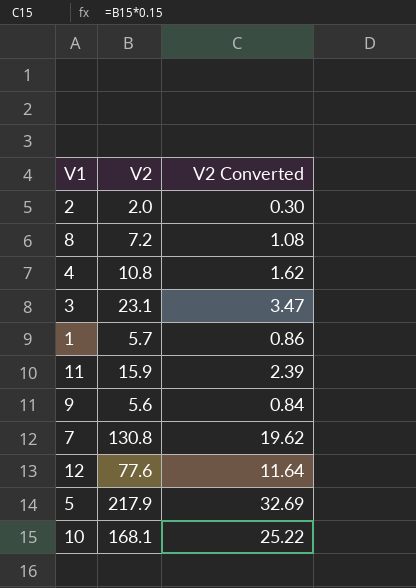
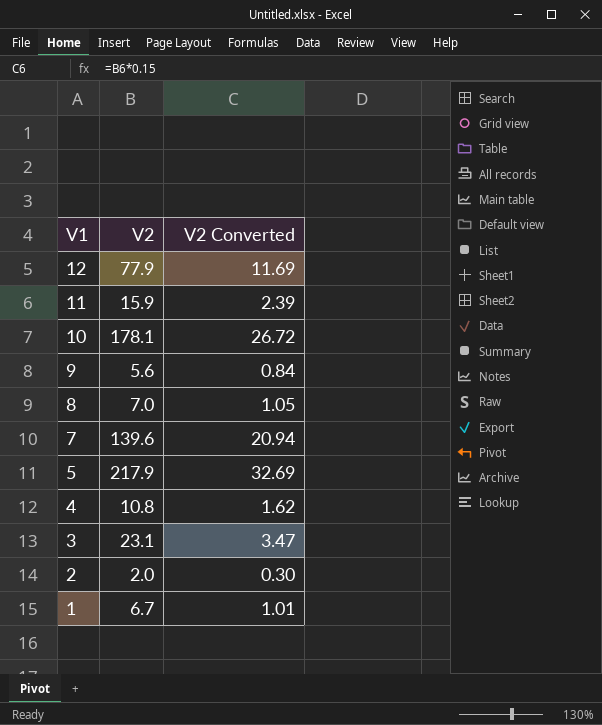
row order: none -> V1 descending
12 | V2: 77.6 -> 77.9
12 | V2 Converted: 11.64 -> 11.69
10 | V2: 168.1 -> 178.1
10 | V2 Converted: 25.22 -> 26.72
8 | V2: 7.2 -> 7.0
8 | V2 Converted: 1.08 -> 1.05
7 | V2: 130.8 -> 139.6
7 | V2 Converted: 19.62 -> 20.94
1 | V2: 5.7 -> 6.7
1 | V2 Converted: 0.86 -> 1.01

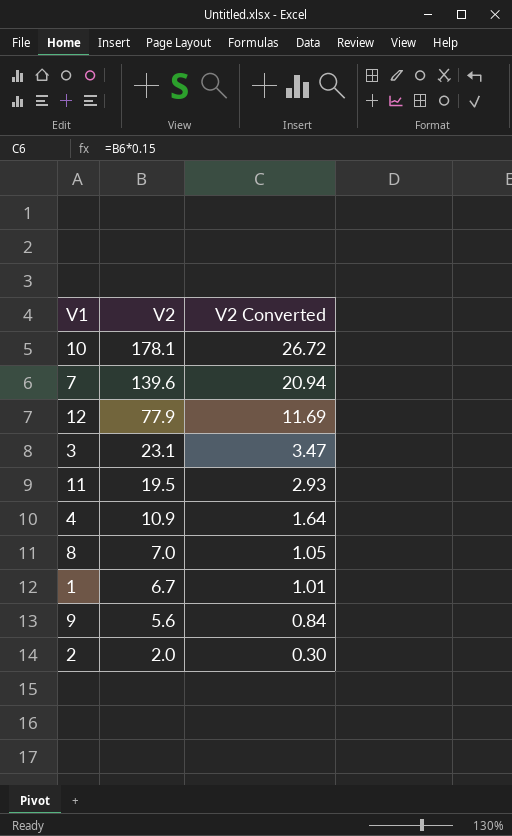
row order: V1 descending -> V2 descending
row 5: 217.9 | 32.69 -> none
11 | V2: 15.9 -> 19.5
11 | V2 Converted: 2.39 -> 2.93
4 | V2: 10.8 -> 10.9
4 | V2 Converted: 1.62 -> 1.64

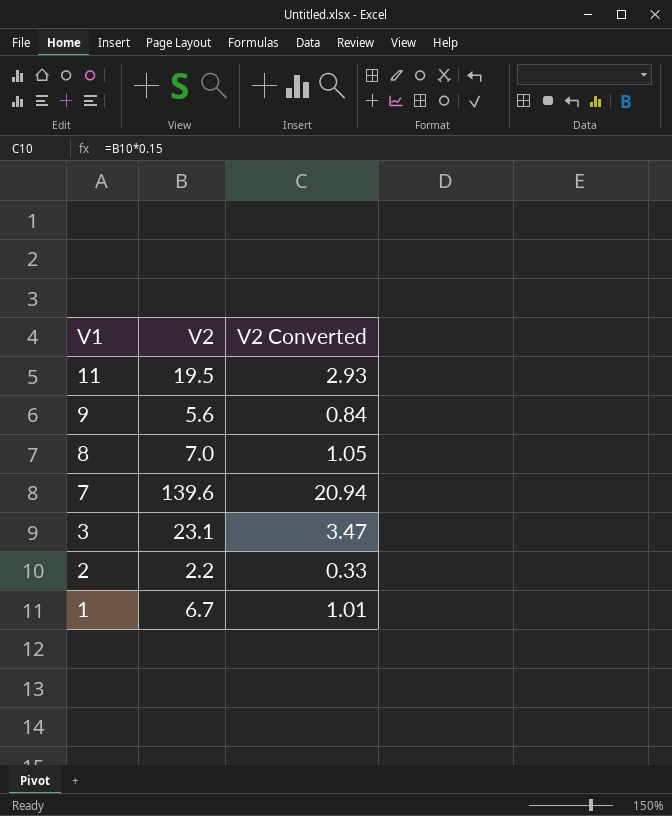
row order: V2 descending -> V1 descending
row 10: 178.1 | 26.72 -> none
row 12: 77.9 | 11.69 -> none
row 4: 10.9 | 1.64 -> none
2 | V2: 2.0 -> 2.2
2 | V2 Converted: 0.30 -> 0.33

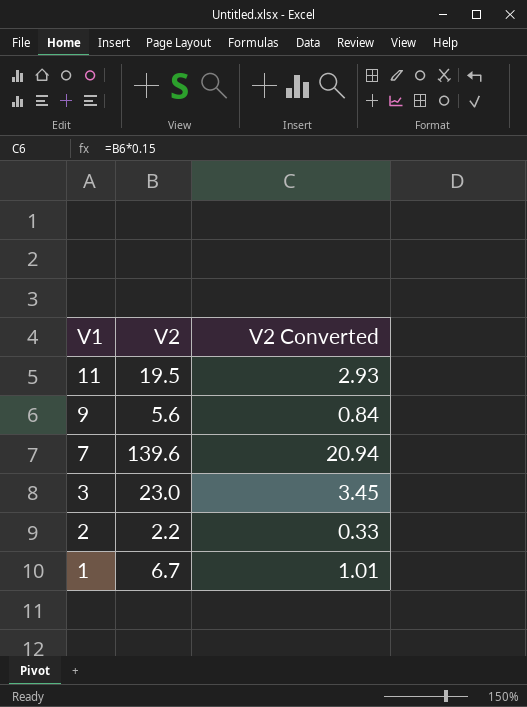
row 8: 7.0 | 1.05 -> none
3 | V2: 23.1 -> 23.0
3 | V2 Converted: 3.47 -> 3.45

